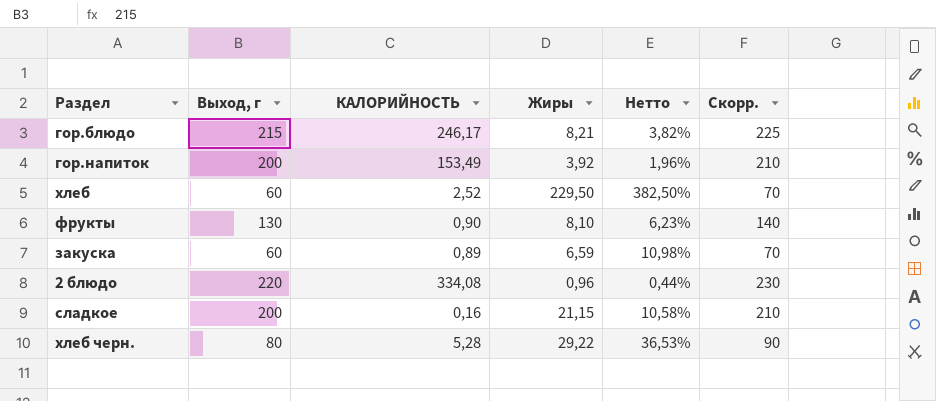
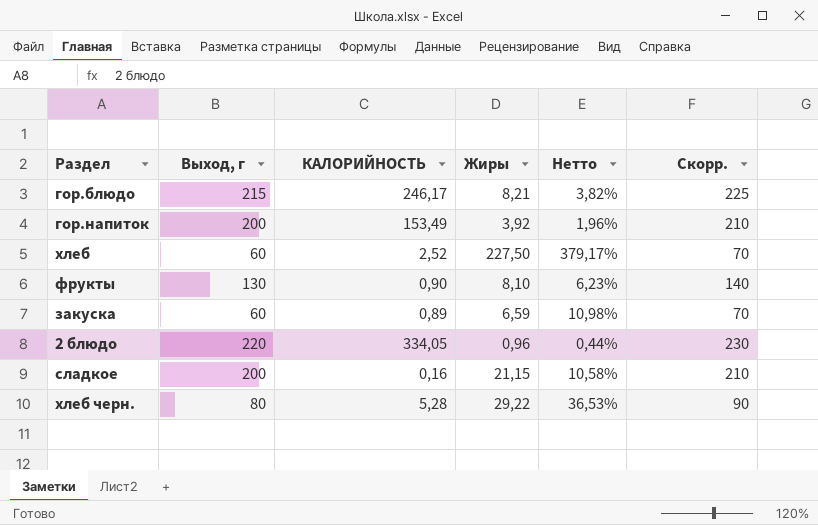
хлеб | Жиры: 229,50 -> 227,50
хлеб | Нетто: 382,50% -> 379,17%
2 блюдо | КАЛОРИЙНОСТЬ: 334,08 -> 334,05

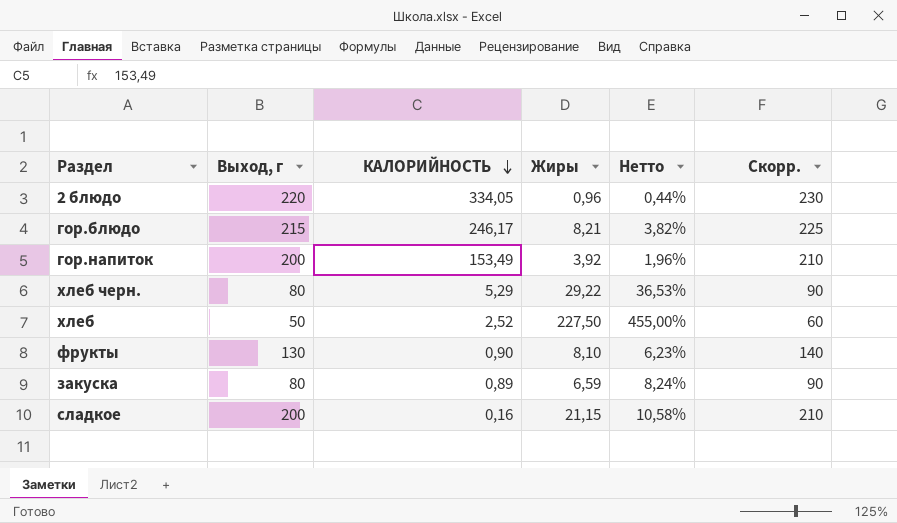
row order: none -> КАЛОРИЙНОСТЬ descending
хлеб черн. | КАЛОРИЙНОСТЬ: 5,28 -> 5,29
хлеб | Выход, г: 60 -> 50
хлеб | Нетто: 379,17% -> 455,00%
хлеб | Скорр.: 70 -> 60
закуска | Выход, г: 60 -> 80
закуска | Нетто: 10,98% -> 8,24%
закуска | Скорр.: 70 -> 90

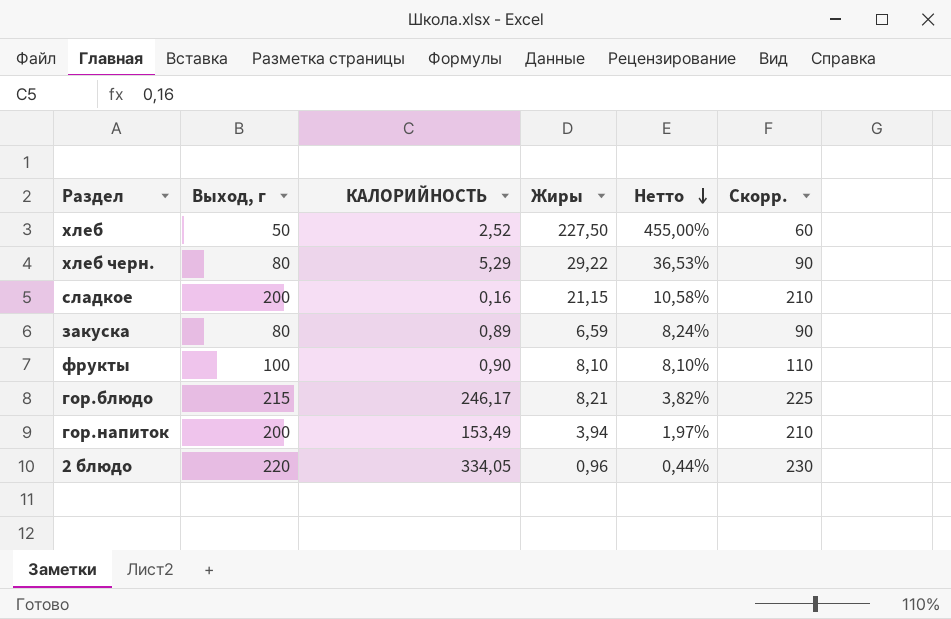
row order: КАЛОРИЙНОСТЬ descending -> Нетто descending
фрукты | Выход, г: 130 -> 100
фрукты | Нетто: 6,23% -> 8,10%
фрукты | Скорр.: 140 -> 110
гор.напиток | Жиры: 3,92 -> 3,94
гор.напиток | Нетто: 1,96% -> 1,97%

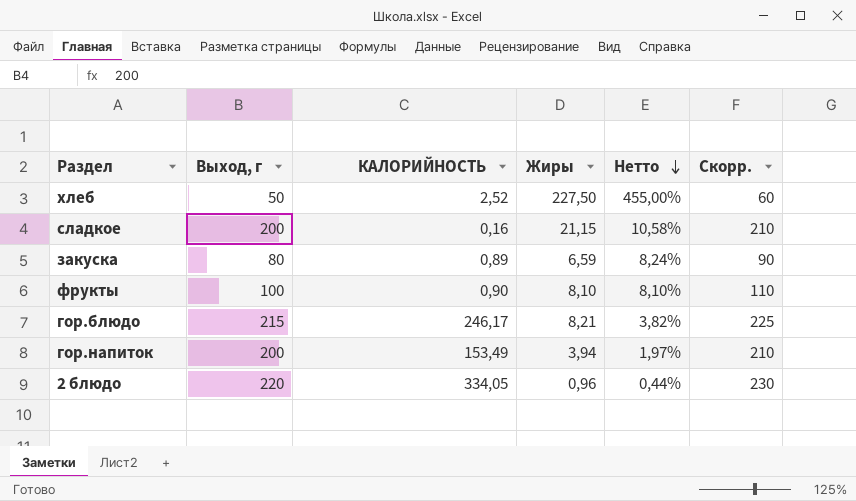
row хлеб черн.: 80 | 5,29 | 29,22 | 36,53% | 90 -> none

